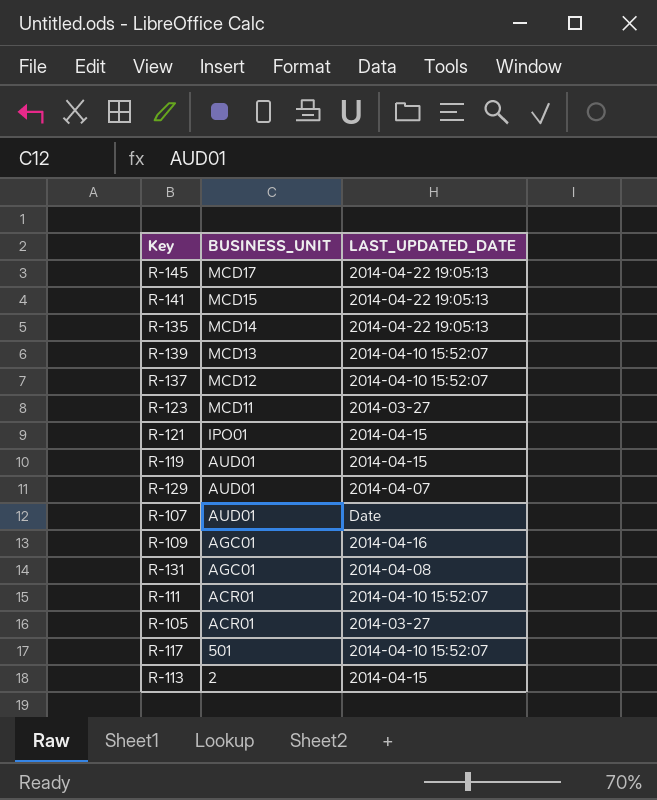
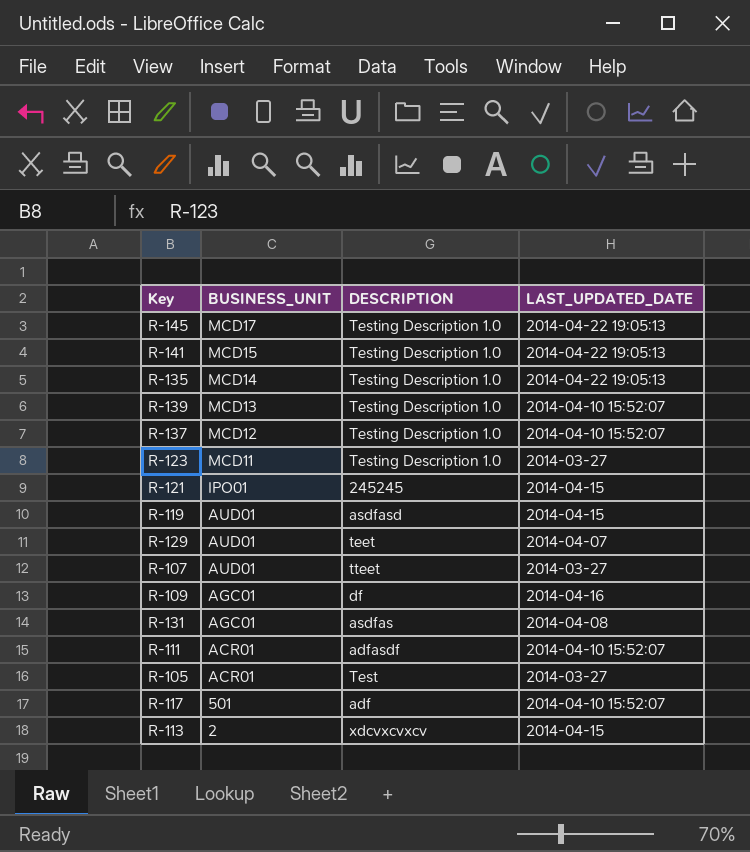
column DESCRIPTION | position: none -> 3
R-107 | LAST_UPDATED_DATE: Date -> 2014-03-27

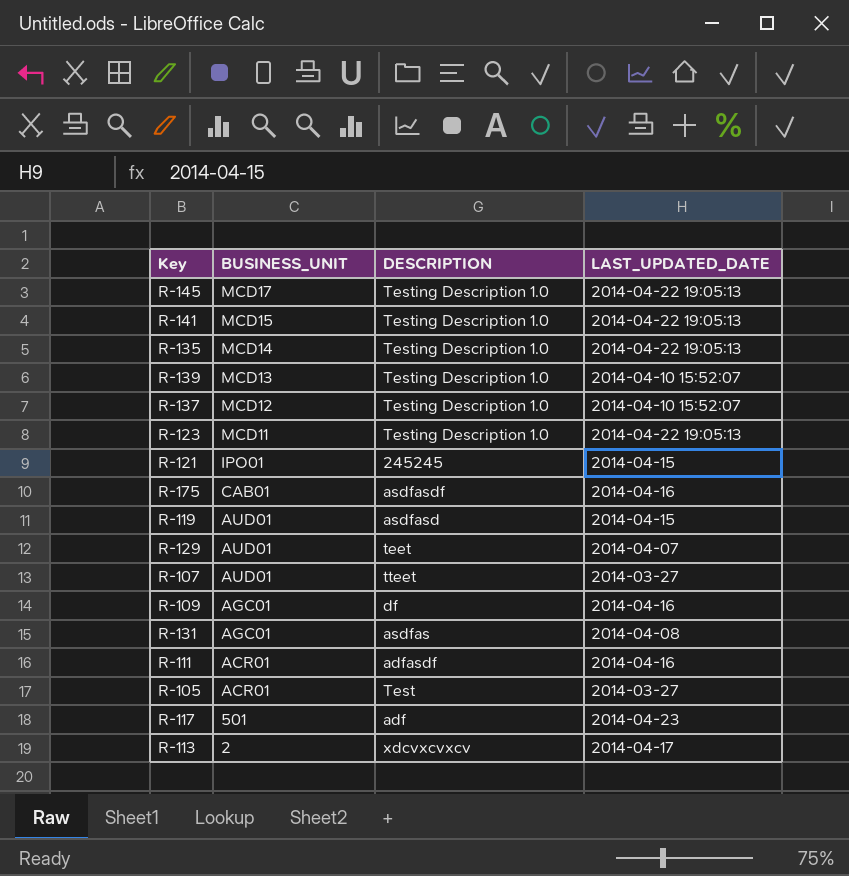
R-123 | LAST_UPDATED_DATE: 2014-03-27 -> 2014-04-22 19:05:13
row R-175: none -> CAB01 | asdfasdf | 2014-04-16
R-111 | LAST_UPDATED_DATE: 2014-04-10 15:52:07 -> 2014-04-16
R-117 | LAST_UPDATED_DATE: 2014-04-10 15:52:07 -> 2014-04-23
R-113 | LAST_UPDATED_DATE: 2014-04-15 -> 2014-04-17

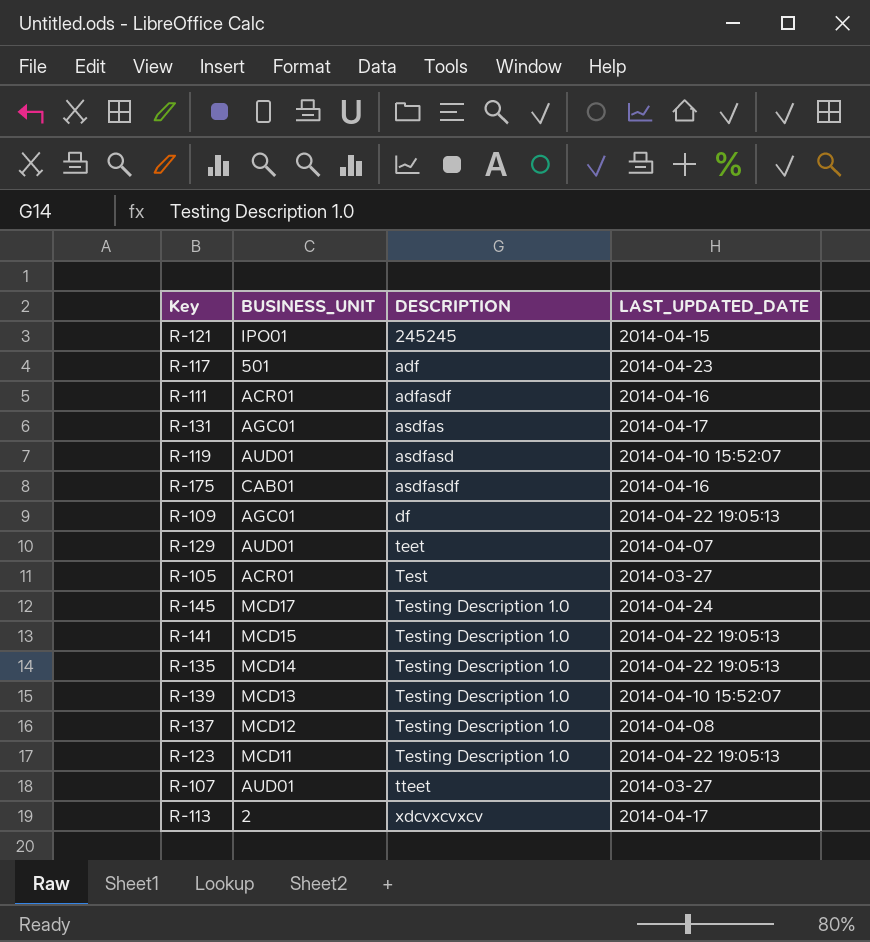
row order: BUSINESS_UNIT descending -> DESCRIPTION ascending
R-131 | LAST_UPDATED_DATE: 2014-04-08 -> 2014-04-17
R-119 | LAST_UPDATED_DATE: 2014-04-15 -> 2014-04-10 15:52:07
R-109 | LAST_UPDATED_DATE: 2014-04-16 -> 2014-04-22 19:05:13
R-145 | LAST_UPDATED_DATE: 2014-04-22 19:05:13 -> 2014-04-24
R-137 | LAST_UPDATED_DATE: 2014-04-10 15:52:07 -> 2014-04-08

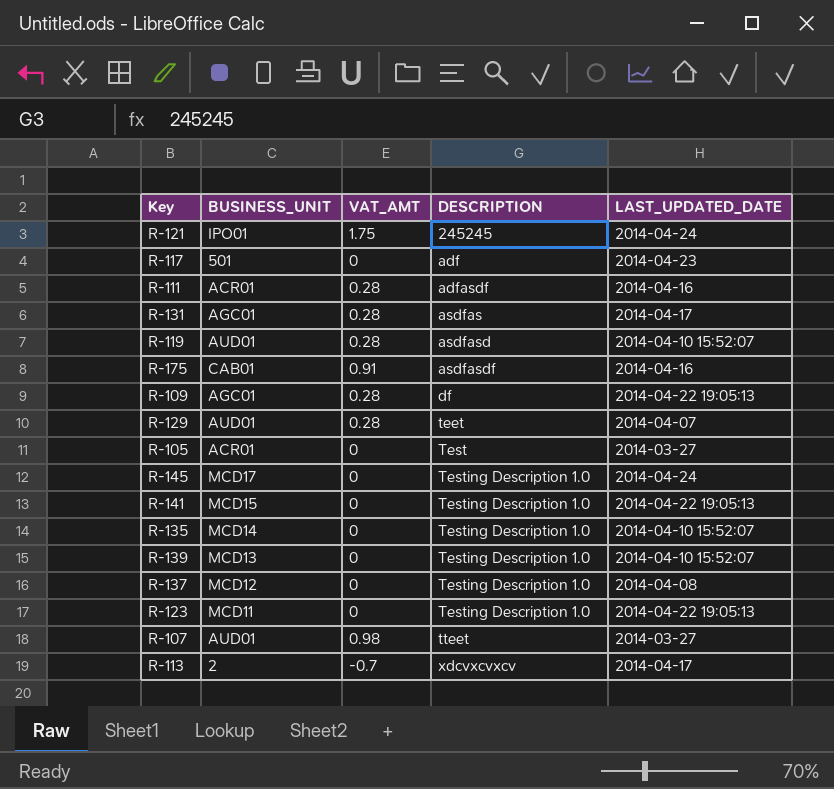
column VAT_AMT | position: none -> 3
R-121 | LAST_UPDATED_DATE: 2014-04-15 -> 2014-04-24
R-135 | LAST_UPDATED_DATE: 2014-04-22 19:05:13 -> 2014-04-10 15:52:07

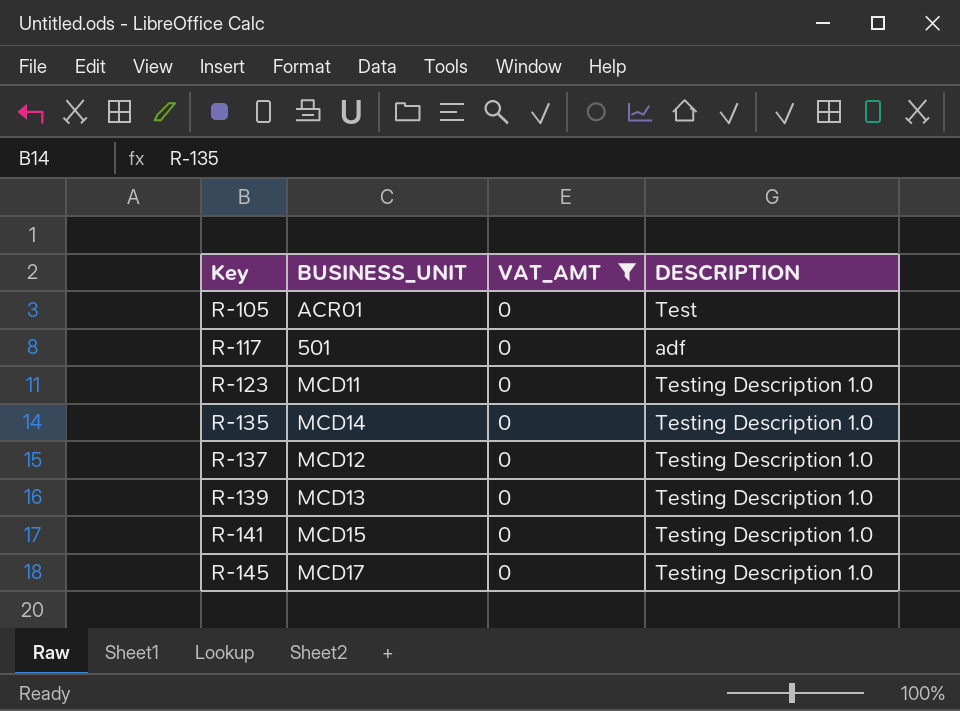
filter: none -> VAT_AMT = 0
row order: DESCRIPTION ascending -> Key ascending
column LAST_UPDATED_DATE | position: 5 -> none

